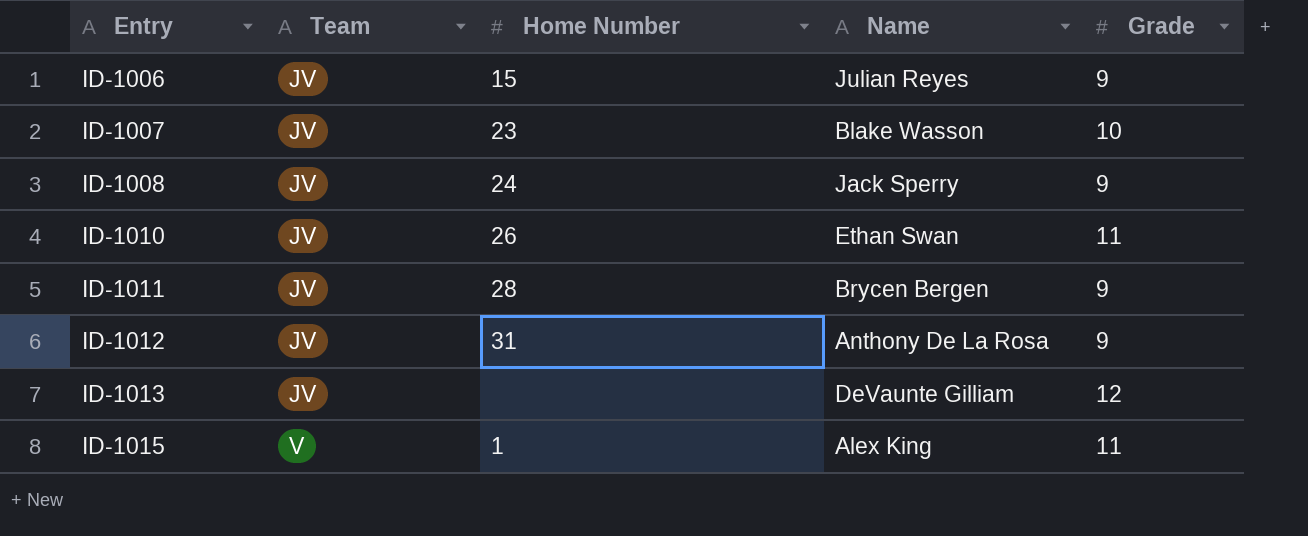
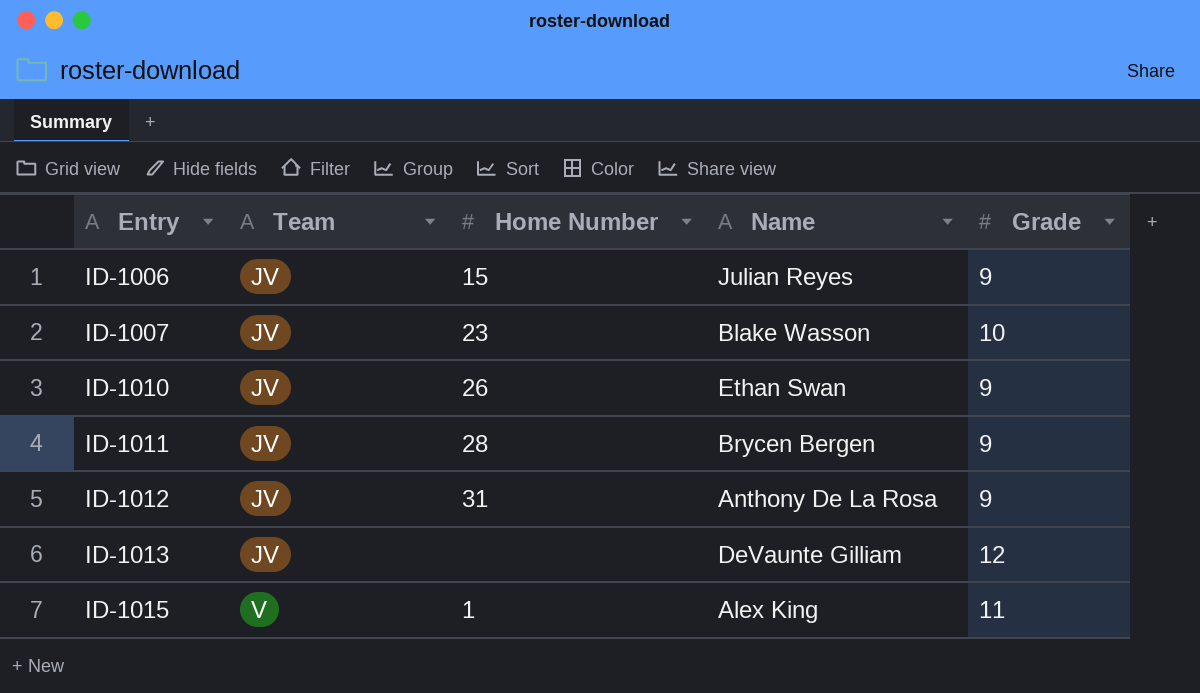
row ID-1008: JV | 24 | Jack Sperry | 9 -> none
ID-1010 | Grade: 11 -> 9

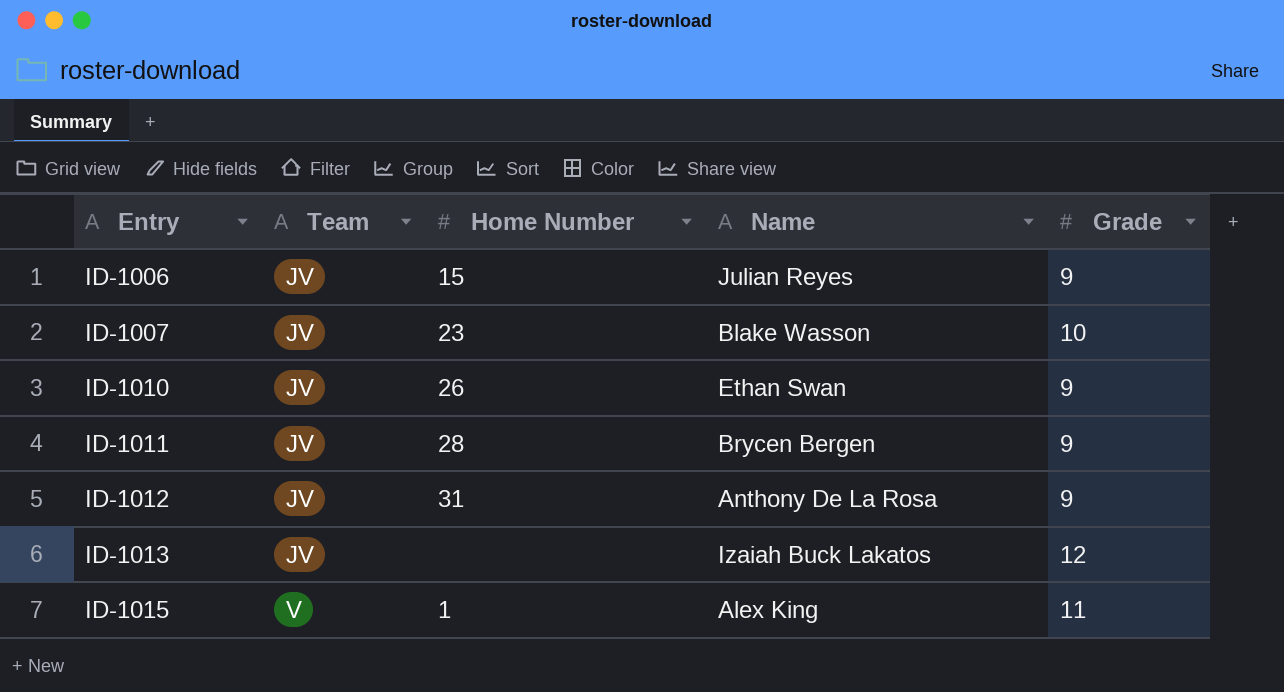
ID-1013 | Name: DeVaunte Gilliam -> Izaiah Buck Lakatos

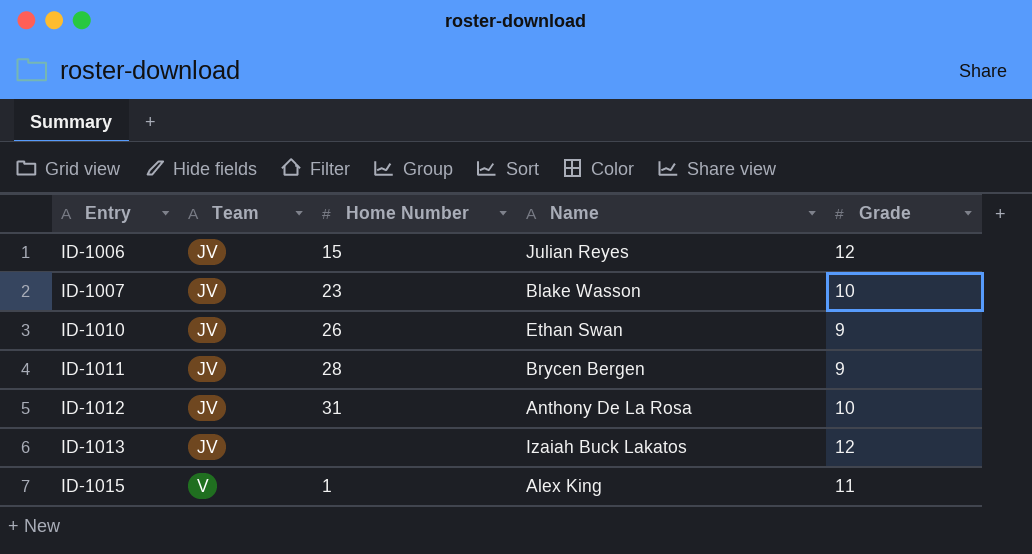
ID-1006 | Grade: 9 -> 12
ID-1012 | Grade: 9 -> 10

